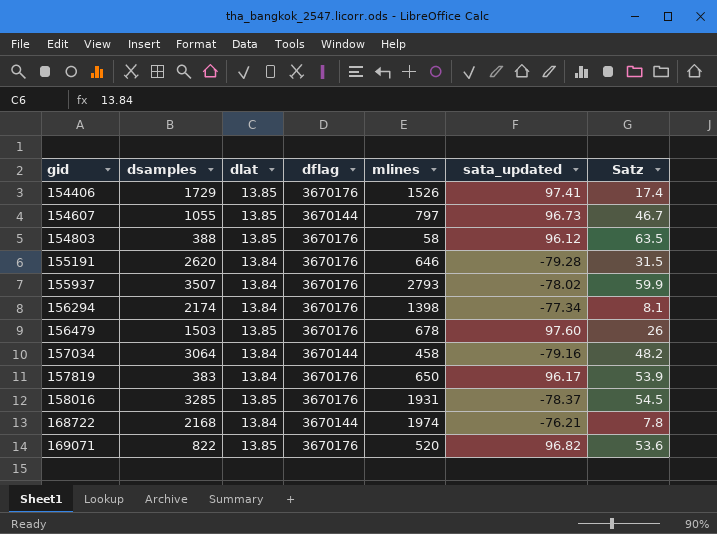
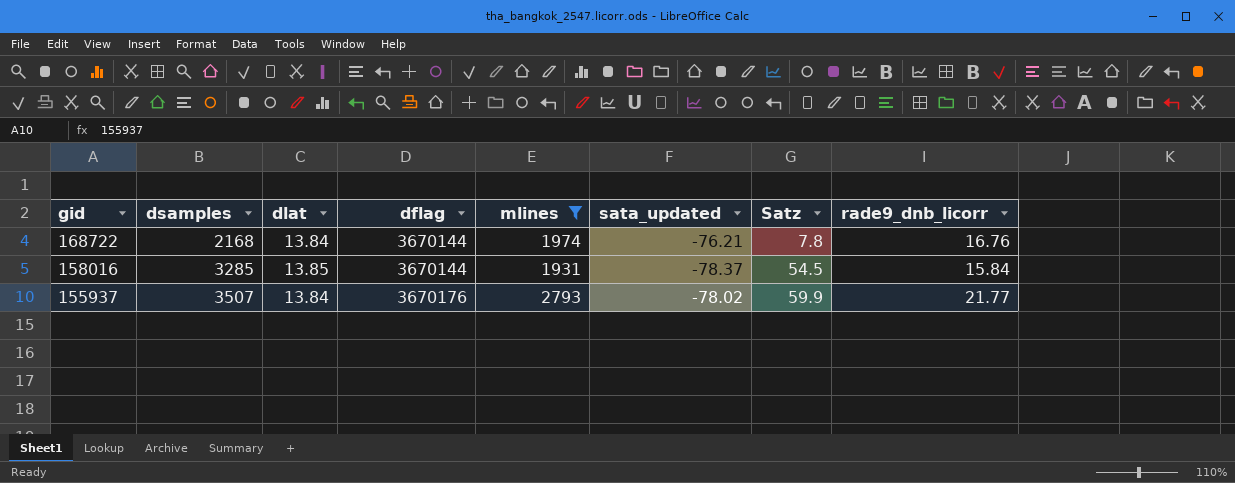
filter: none -> mlines >= 1931
row order: gid ascending -> gid descending
column rade9_dnb_licorr | position: none -> 8
158016 | dflag: 3670176 -> 3670144

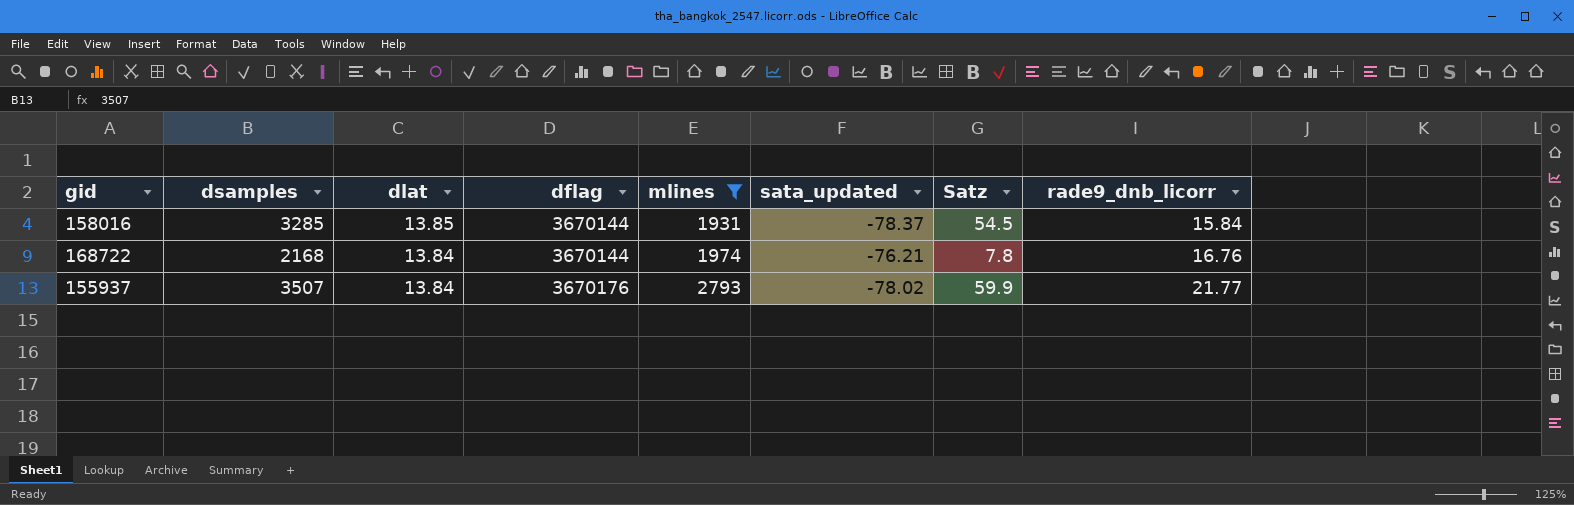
row order: gid descending -> dlat descending

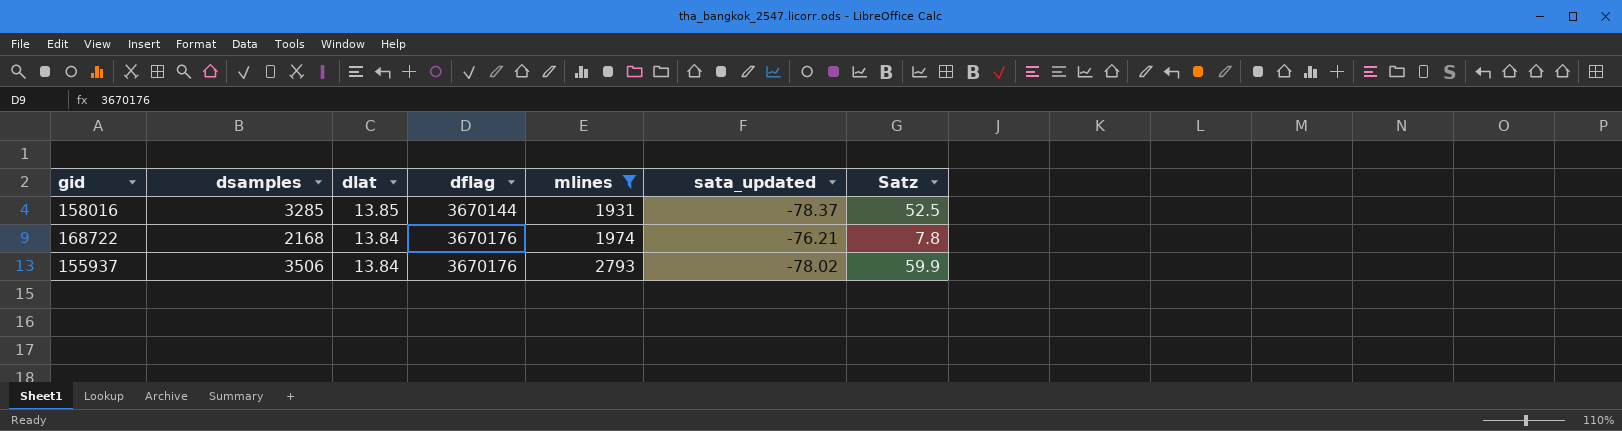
column rade9_dnb_licorr | position: 8 -> none
158016 | Satz: 54.5 -> 52.5
168722 | dflag: 3670144 -> 3670176
155937 | dsamples: 3507 -> 3506

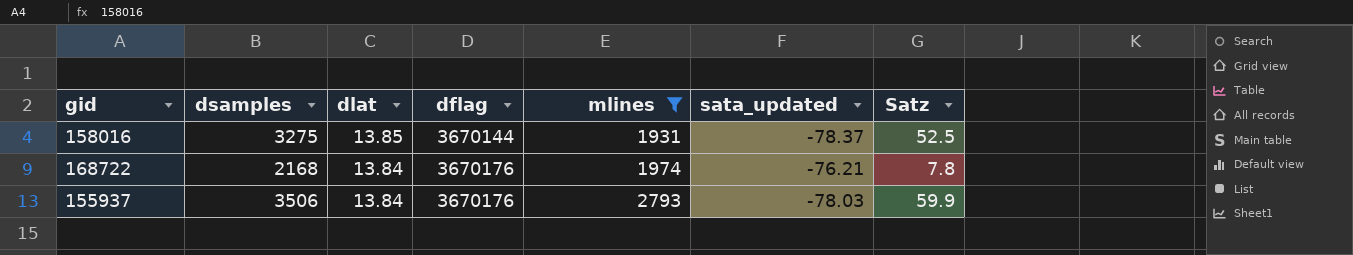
158016 | dsamples: 3285 -> 3275
155937 | sata_updated: -78.02 -> -78.03

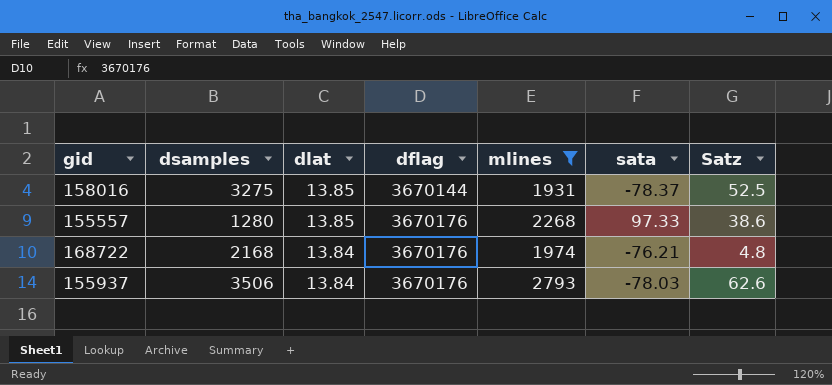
column name: sata_updated -> sata
row 155557: none -> 1280 | 13.85 | 3670176 | 2268 | 97.33 | 38.6
168722 | Satz: 7.8 -> 4.8
155937 | Satz: 59.9 -> 62.6

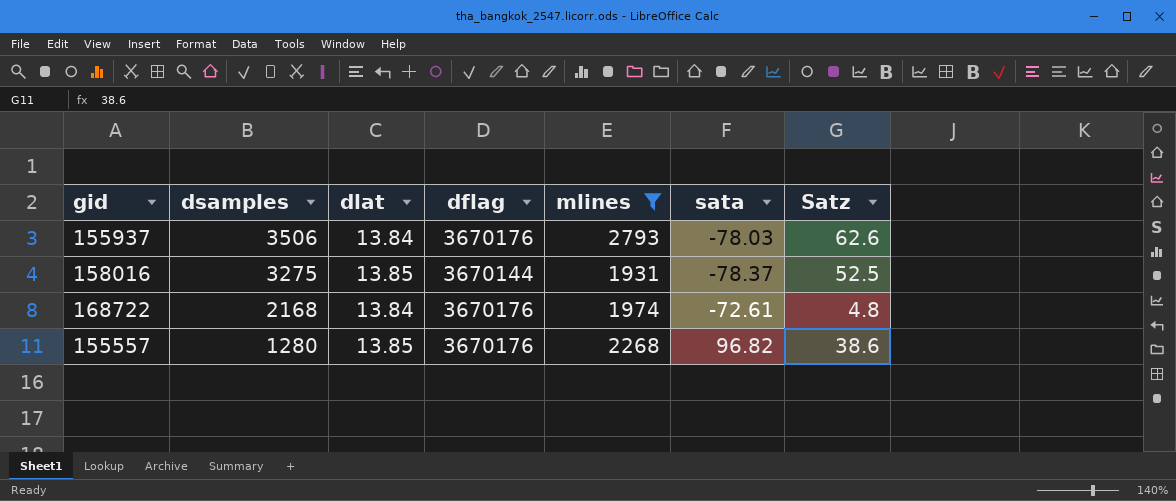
row order: dlat descending -> dsamples descending
168722 | sata: -76.21 -> -72.61
155557 | sata: 97.33 -> 96.82

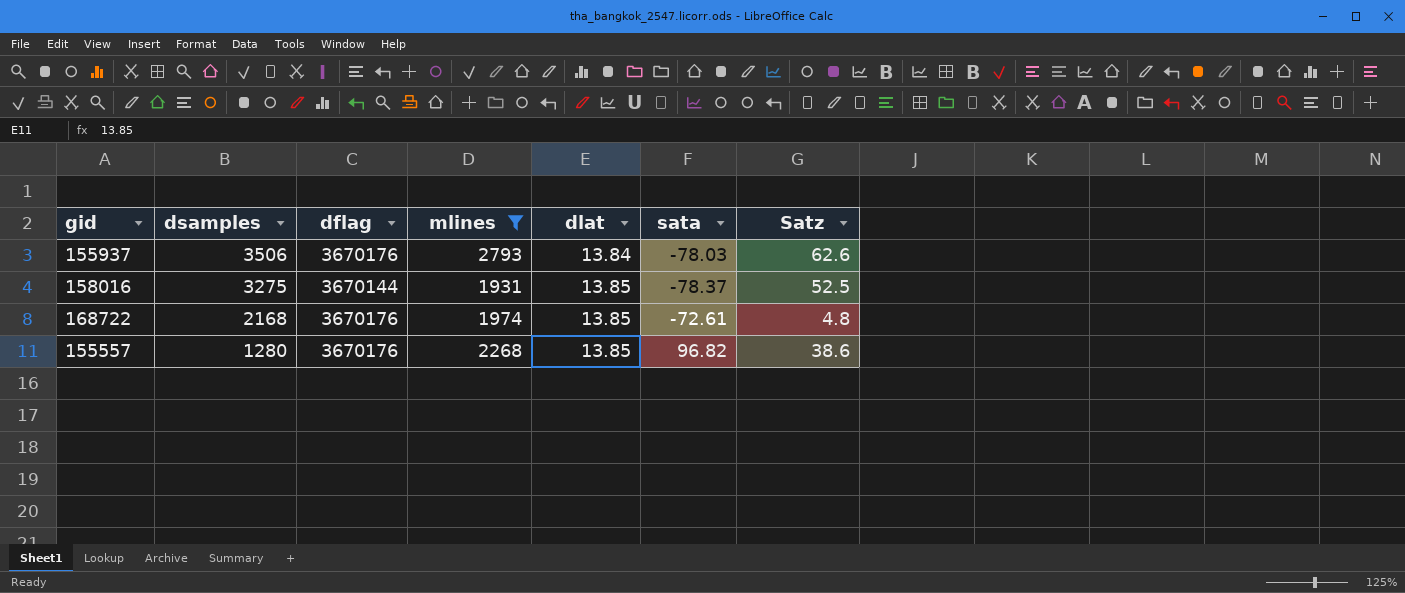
column dlat | position: 3 -> 5
168722 | dlat: 13.84 -> 13.85

